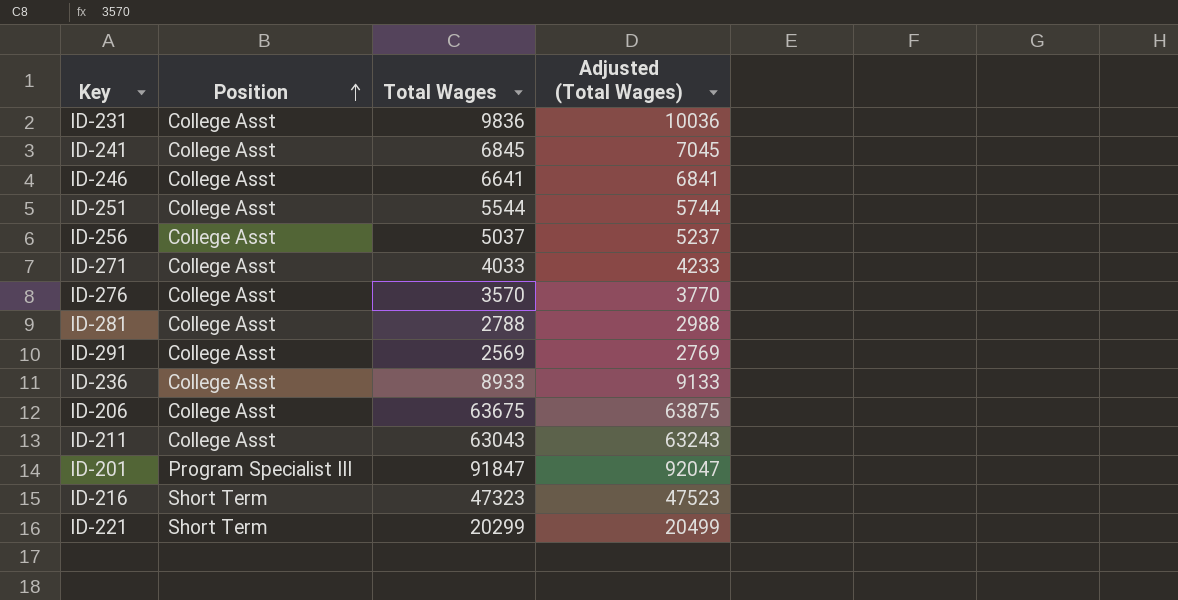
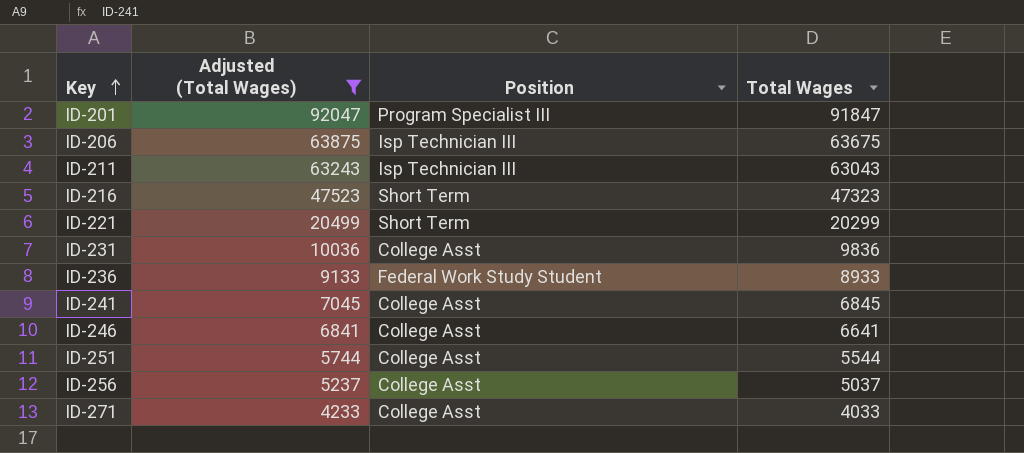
filter: none -> Adjusted (Total Wages) >= 4233
row order: Position ascending -> Key ascending
column Adjusted (Total Wages) | position: 4 -> 2
ID-206 | Position: College Asst -> Isp Technician III
ID-211 | Position: College Asst -> Isp Technician III
ID-236 | Position: College Asst -> Federal Work Study Student

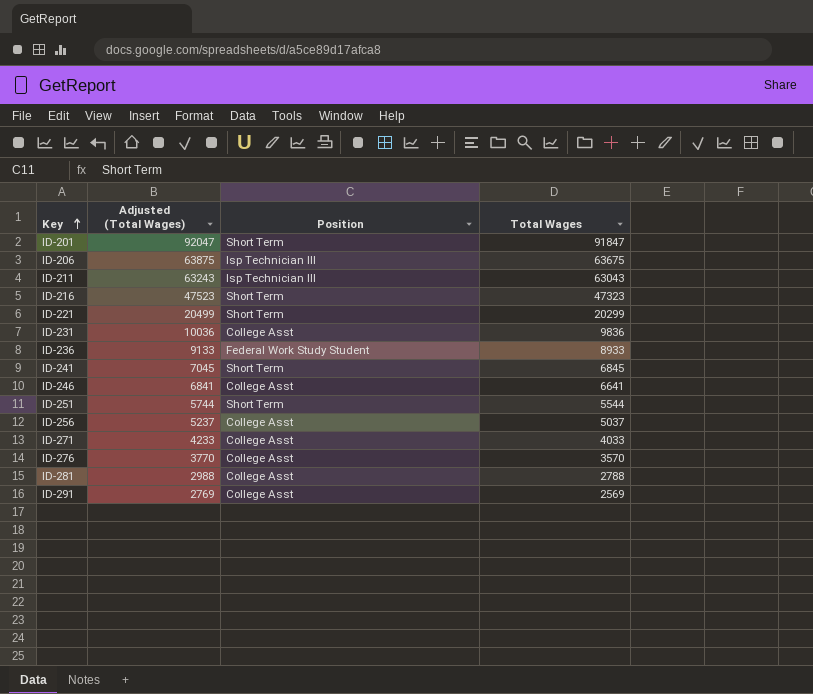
filter: Adjusted (Total Wages) >= 4233 -> none
ID-201 | Position: Program Specialist III -> Short Term
ID-241 | Position: College Asst -> Short Term
ID-251 | Position: College Asst -> Short Term

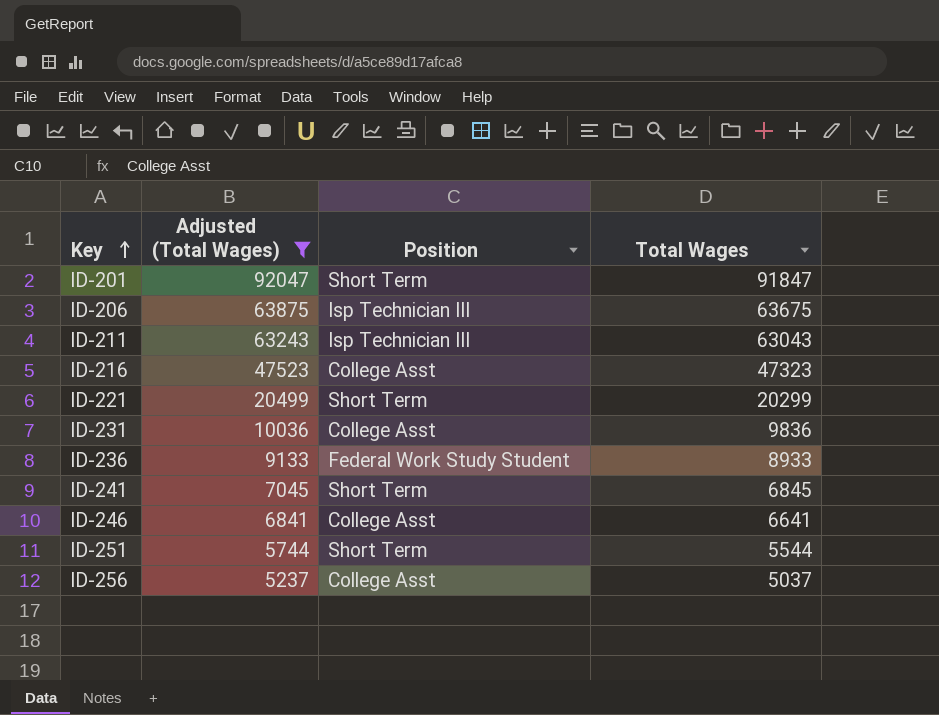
filter: none -> Adjusted (Total Wages) >= 5237
ID-216 | Position: Short Term -> College Asst

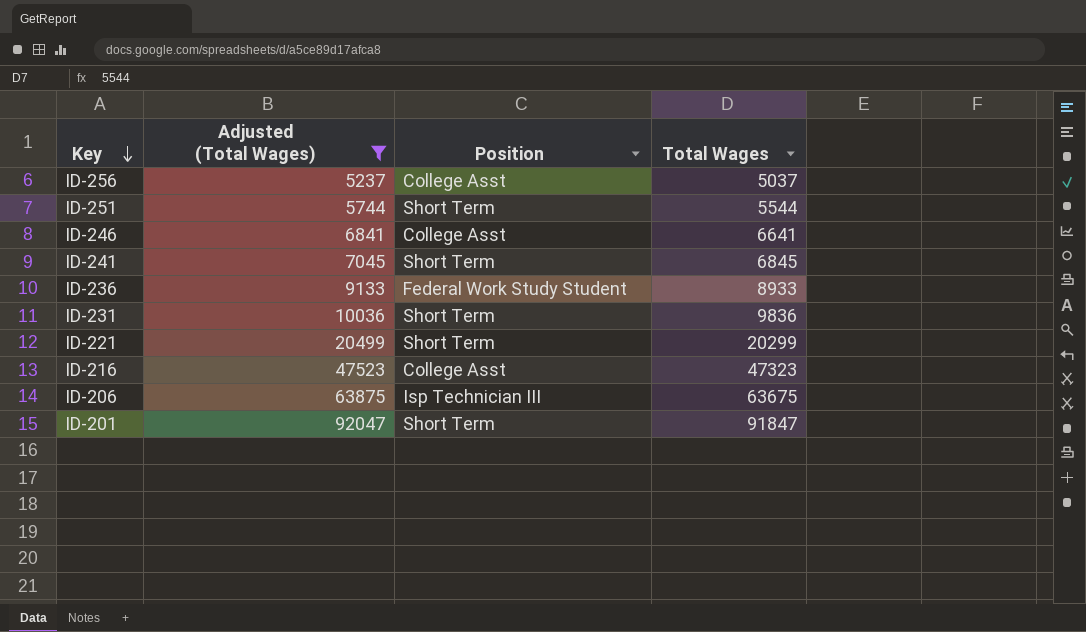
row order: Key ascending -> Key descending
row ID-211: 63243 | Isp Technician III | 63043 -> none
ID-231 | Position: College Asst -> Short Term

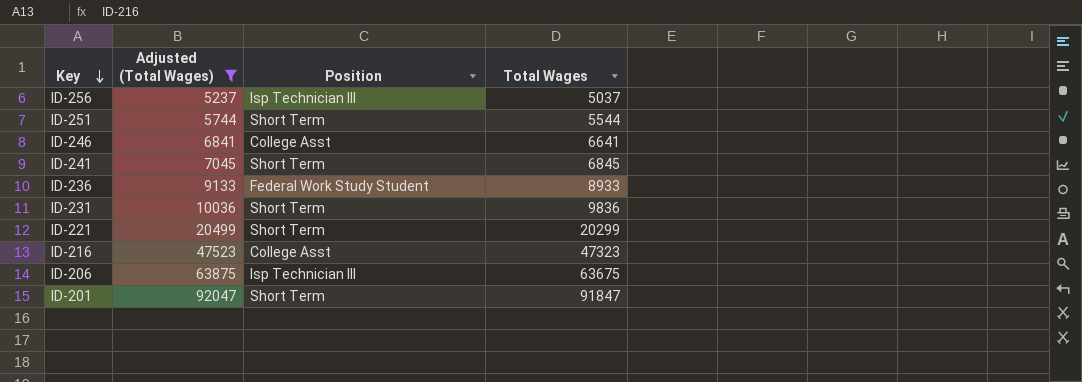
ID-256 | Position: College Asst -> Isp Technician III

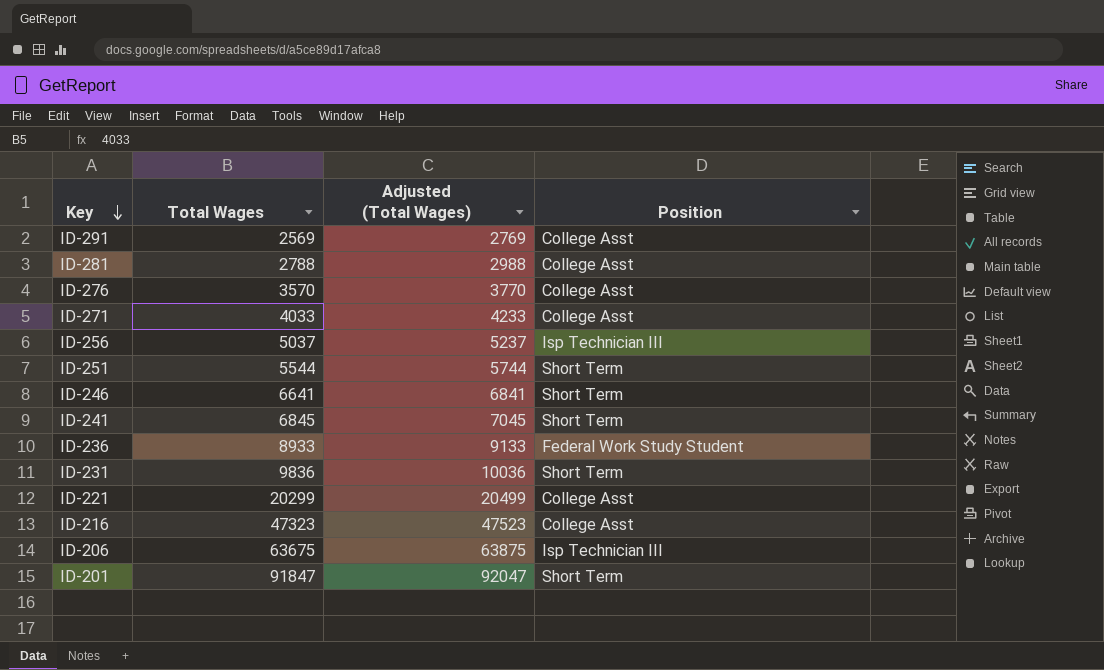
filter: Adjusted (Total Wages) >= 5237 -> none
column Total Wages | position: 4 -> 2
ID-246 | Position: College Asst -> Short Term
ID-221 | Position: Short Term -> College Asst

